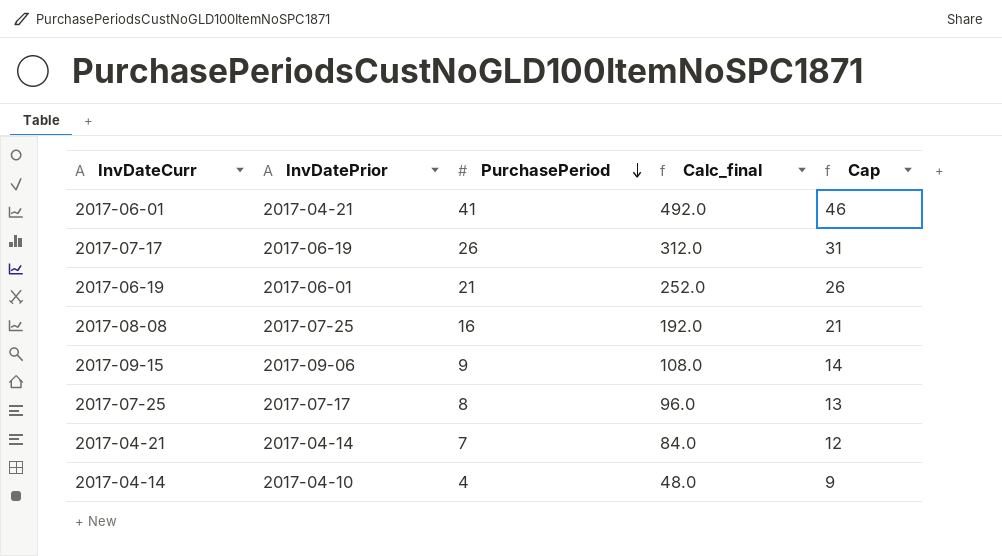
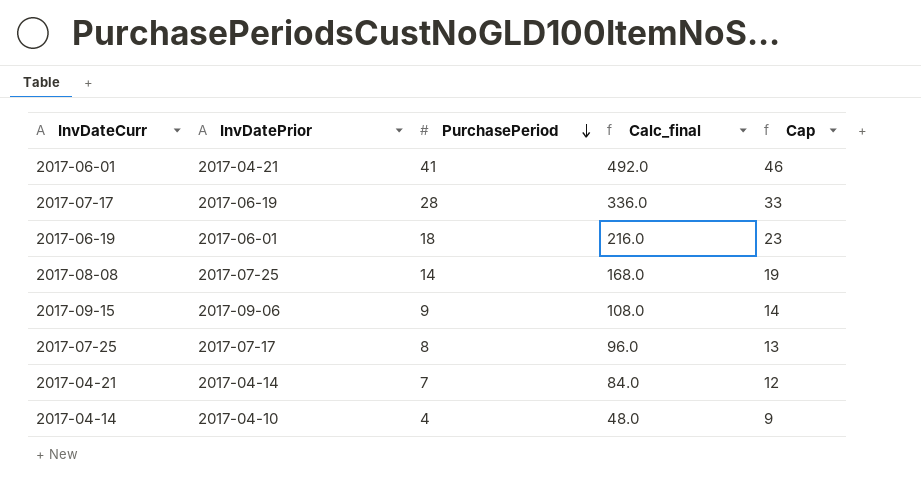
2017-07-17 | PurchasePeriod: 26 -> 28
2017-07-17 | Calc_final: 312.0 -> 336.0
2017-07-17 | Cap: 31 -> 33
2017-06-19 | PurchasePeriod: 21 -> 18
2017-06-19 | Calc_final: 252.0 -> 216.0
2017-06-19 | Cap: 26 -> 23
2017-08-08 | PurchasePeriod: 16 -> 14
2017-08-08 | Calc_final: 192.0 -> 168.0
2017-08-08 | Cap: 21 -> 19

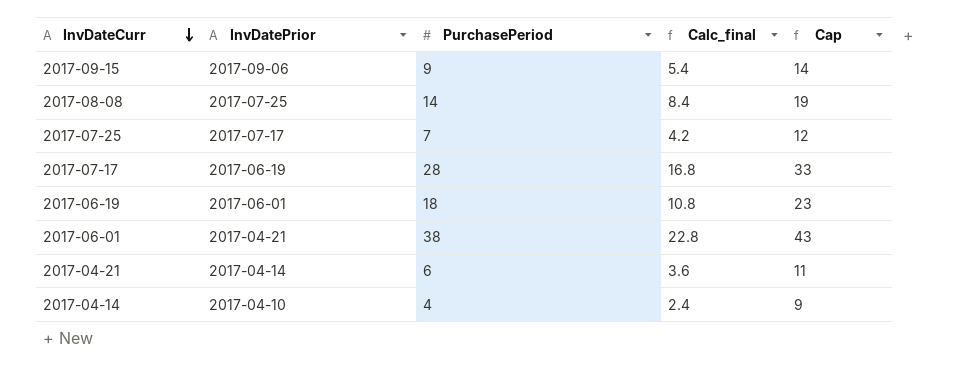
row order: PurchasePeriod descending -> InvDateCurr descending
column Calc_final | formula: [PurchasePeriod] * 12 -> [PurchasePeriod] * 0.6
2017-07-25 | PurchasePeriod: 8 -> 7
2017-07-25 | Cap: 13 -> 12
2017-06-01 | PurchasePeriod: 41 -> 38
2017-06-01 | Cap: 46 -> 43
2017-04-21 | PurchasePeriod: 7 -> 6
2017-04-21 | Cap: 12 -> 11

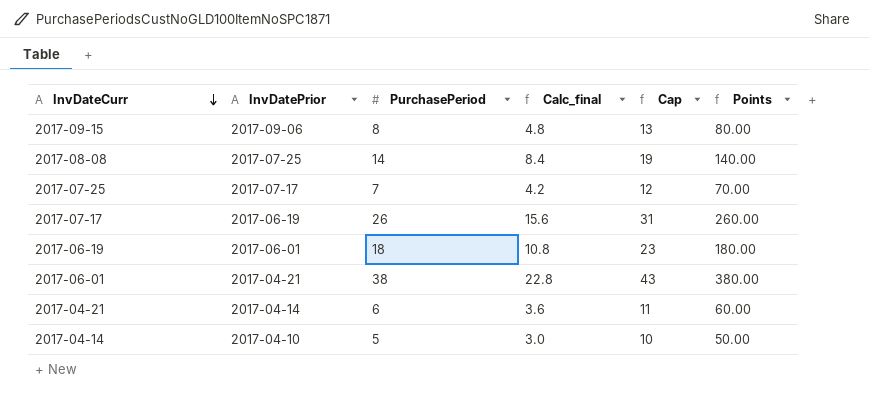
column Points | formula: none -> [PurchasePeriod] * 10
2017-09-15 | PurchasePeriod: 9 -> 8
2017-09-15 | Calc_final: 5.4 -> 4.8
2017-09-15 | Cap: 14 -> 13
2017-07-17 | PurchasePeriod: 28 -> 26
2017-07-17 | Calc_final: 16.8 -> 15.6
2017-07-17 | Cap: 33 -> 31
2017-04-14 | PurchasePeriod: 4 -> 5
2017-04-14 | Calc_final: 2.4 -> 3.0
2017-04-14 | Cap: 9 -> 10

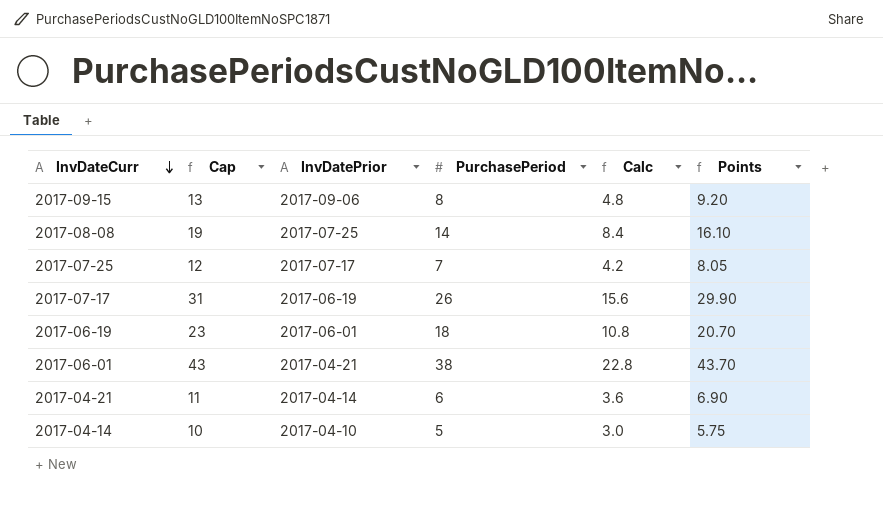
column Cap | position: 5 -> 2
column name: Calc_final -> Calc
column Points | formula: [PurchasePeriod] * 10 -> [PurchasePeriod] * 1.15

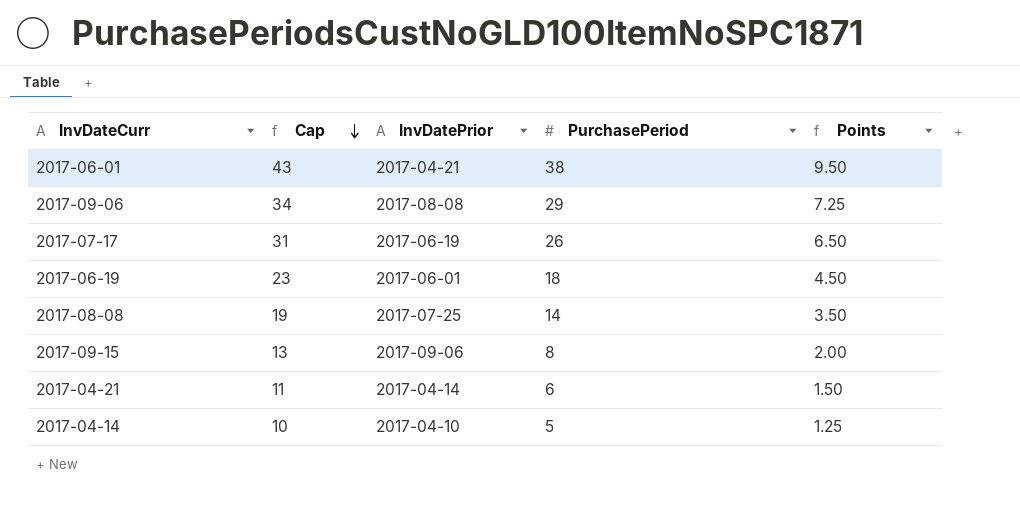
row order: InvDateCurr descending -> Cap descending
column Calc | formula: [PurchasePeriod] * 0.6 -> none
column Points | formula: [PurchasePeriod] * 1.15 -> [PurchasePeriod] * 0.25
row 2017-07-25: 12 | 2017-07-17 | 7 | 4.2 | 8.05 -> none
row 2017-09-06: none -> 34 | 2017-08-08 | 29 | 7.25

